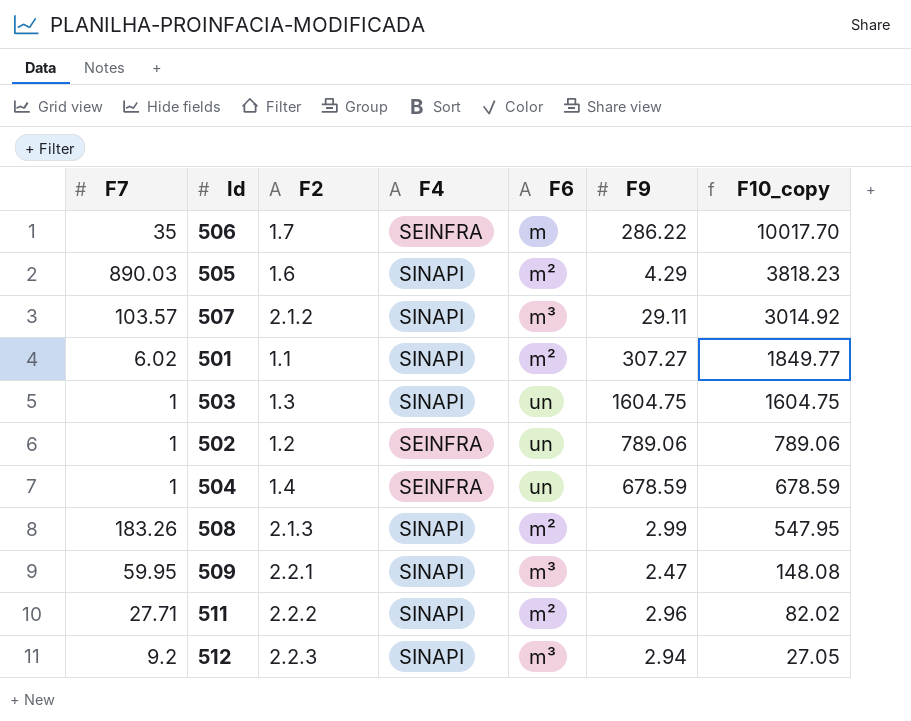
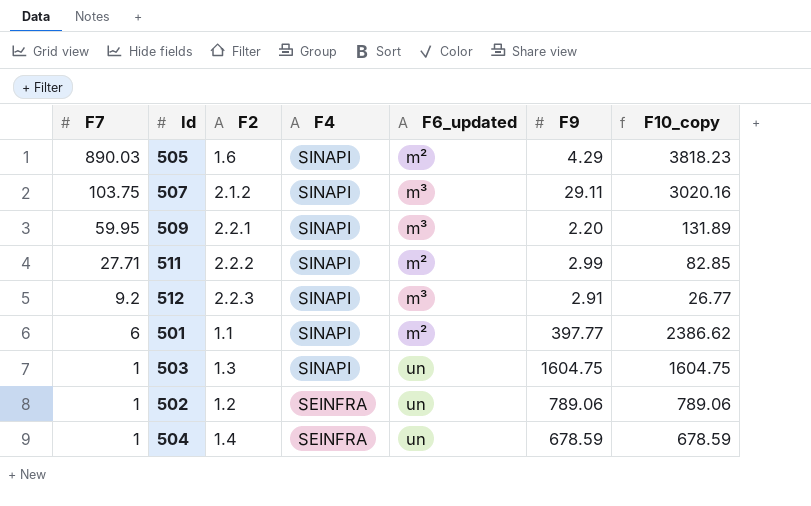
row order: F10_copy descending -> F7 descending
column name: F6 -> F6_updated
row 506: 35 | 1.7 | SEINFRA | m | 286.22 | 10017.70 -> none
row 508: 183.26 | 2.1.3 | SINAPI | m² | 2.99 | 547.95 -> none
507 | F7: 103.57 -> 103.75
507 | F10_copy: 3014.92 -> 3020.16
509 | F9: 2.47 -> 2.20
509 | F10_copy: 148.08 -> 131.89
511 | F9: 2.96 -> 2.99
511 | F10_copy: 82.02 -> 82.85
512 | F9: 2.94 -> 2.91
512 | F10_copy: 27.05 -> 26.77
501 | F7: 6.02 -> 6
501 | F9: 307.27 -> 397.77
501 | F10_copy: 1849.77 -> 2386.62

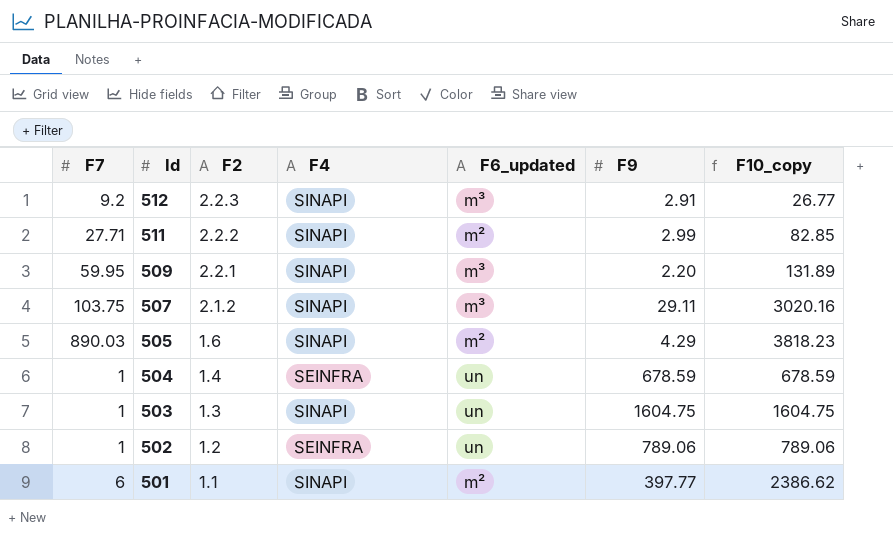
row order: F7 descending -> Id descending

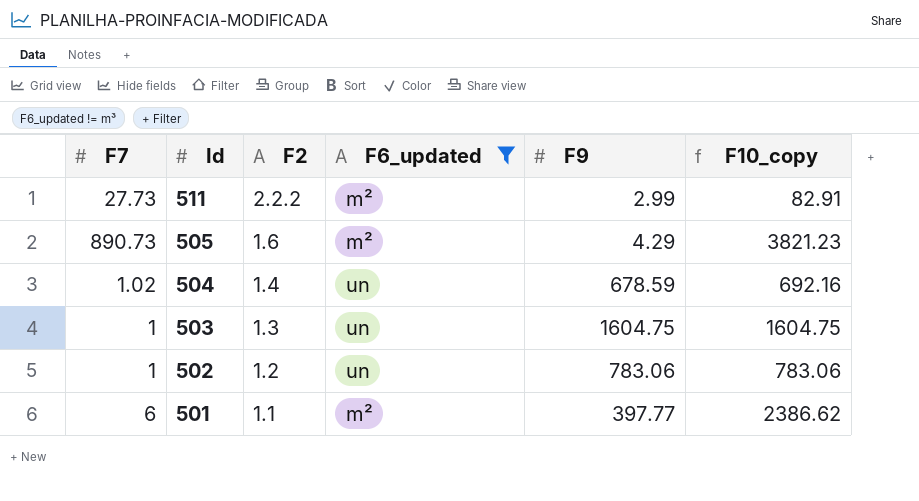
filter: none -> F6_updated != m³
column F4 | position: 4 -> none
511 | F7: 27.71 -> 27.73
511 | F10_copy: 82.85 -> 82.91
505 | F7: 890.03 -> 890.73
505 | F10_copy: 3818.23 -> 3821.23
504 | F7: 1 -> 1.02
504 | F10_copy: 678.59 -> 692.16
502 | F9: 789.06 -> 783.06
502 | F10_copy: 789.06 -> 783.06

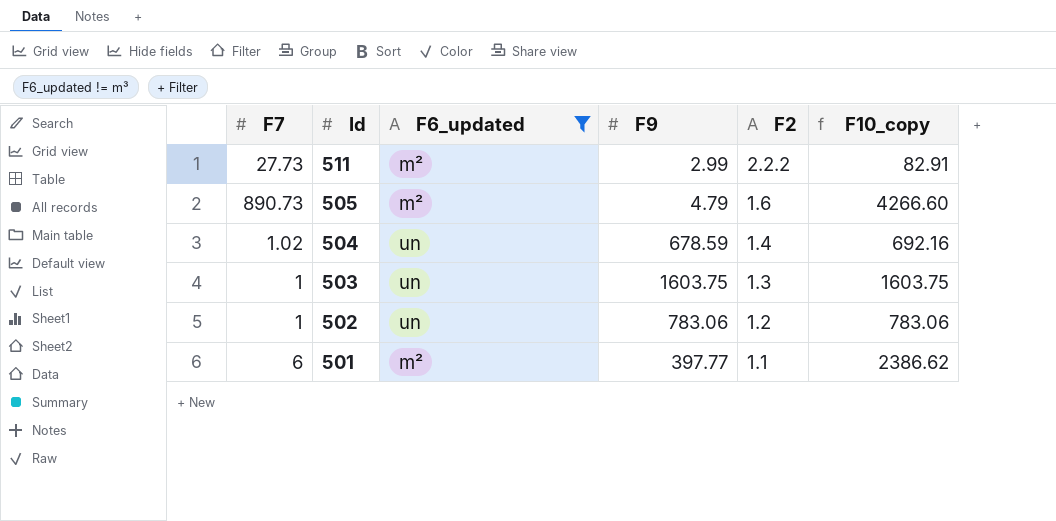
column F2 | position: 3 -> 5
505 | F9: 4.29 -> 4.79
505 | F10_copy: 3821.23 -> 4266.60
503 | F9: 1604.75 -> 1603.75
503 | F10_copy: 1604.75 -> 1603.75

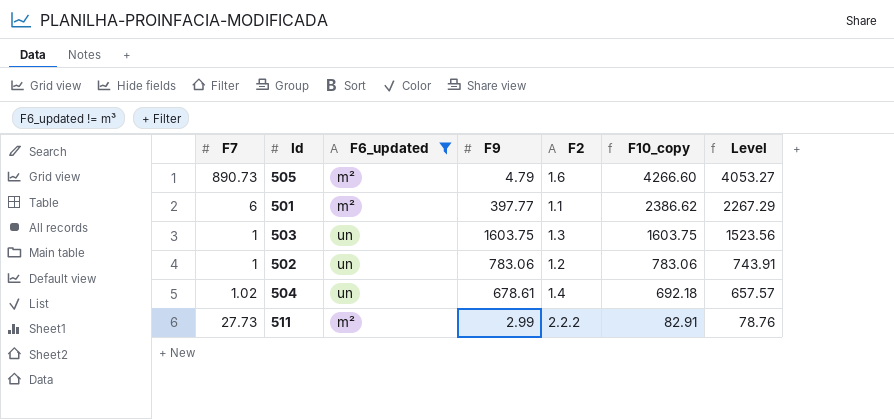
row order: Id descending -> F10_copy descending
column Level | formula: none -> [F10_copy] * 0.95
504 | F9: 678.59 -> 678.61
504 | F10_copy: 692.16 -> 692.18

